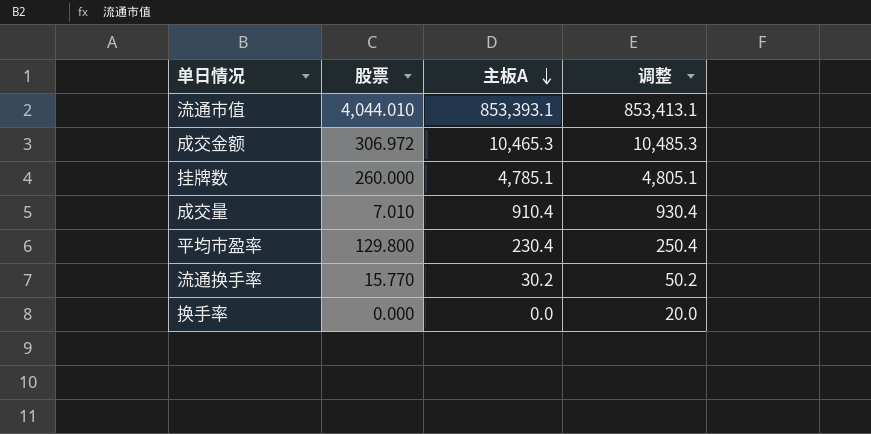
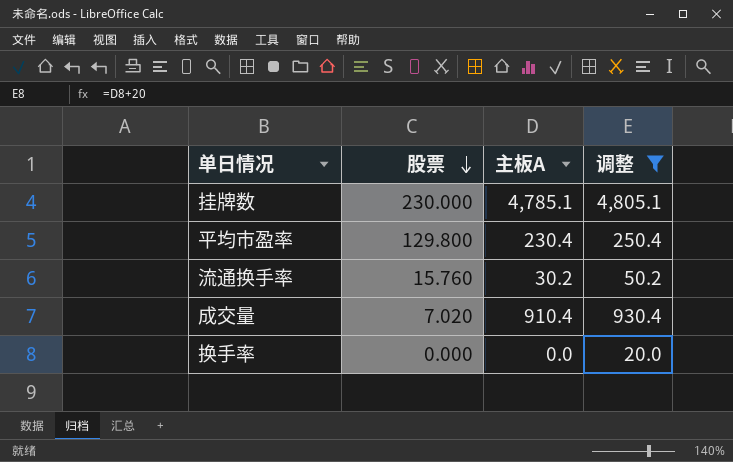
filter: none -> 调整 <= 4,805.1
row order: 主板A descending -> 股票 descending
挂牌数 | 股票: 260.000 -> 230.000
流通换手率 | 股票: 15.770 -> 15.760
成交量 | 股票: 7.010 -> 7.020

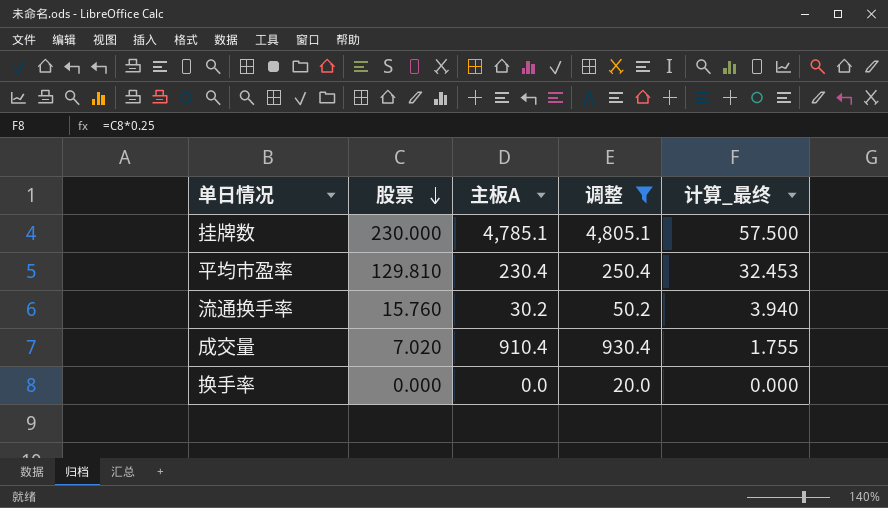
column 计算_最终 | formula: none -> [股票] * 0.25
平均市盈率 | 股票: 129.800 -> 129.810

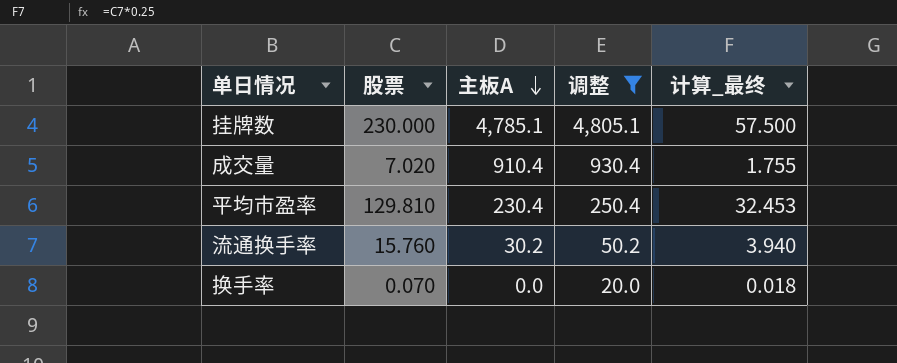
row order: 股票 descending -> 主板A descending
换手率 | 股票: 0.000 -> 0.070
换手率 | 计算_最终: 0.000 -> 0.018

